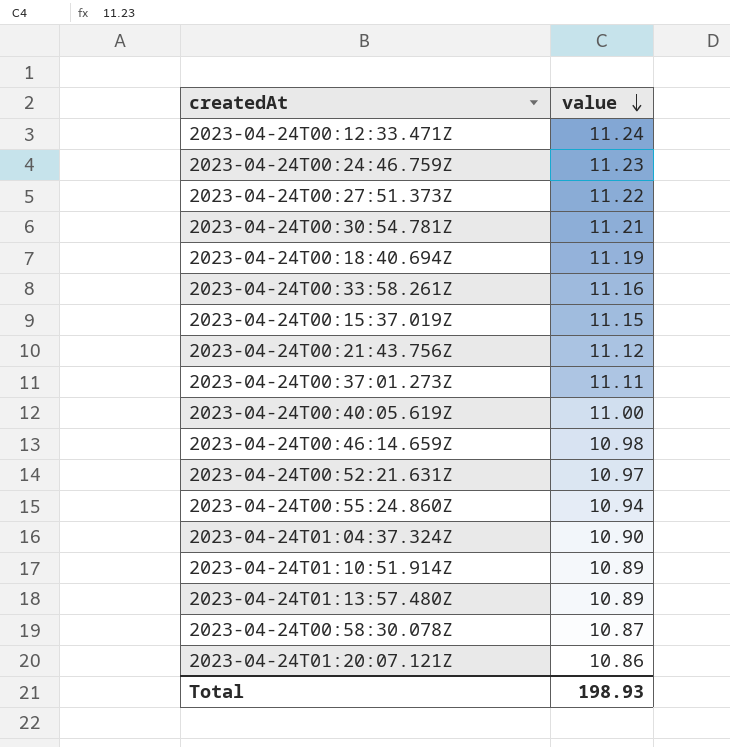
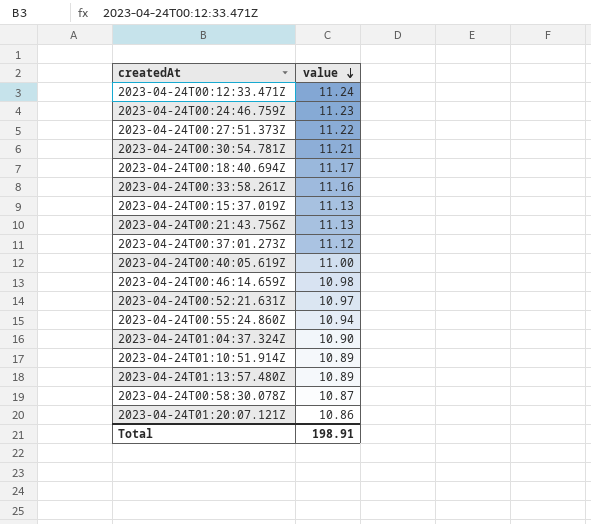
2023-04-24T00:18:40.694Z | value: 11.19 -> 11.17
2023-04-24T00:15:37.019Z | value: 11.15 -> 11.13
2023-04-24T00:21:43.756Z | value: 11.12 -> 11.13
2023-04-24T00:37:01.273Z | value: 11.11 -> 11.12
Total | value: 198.93 -> 198.91

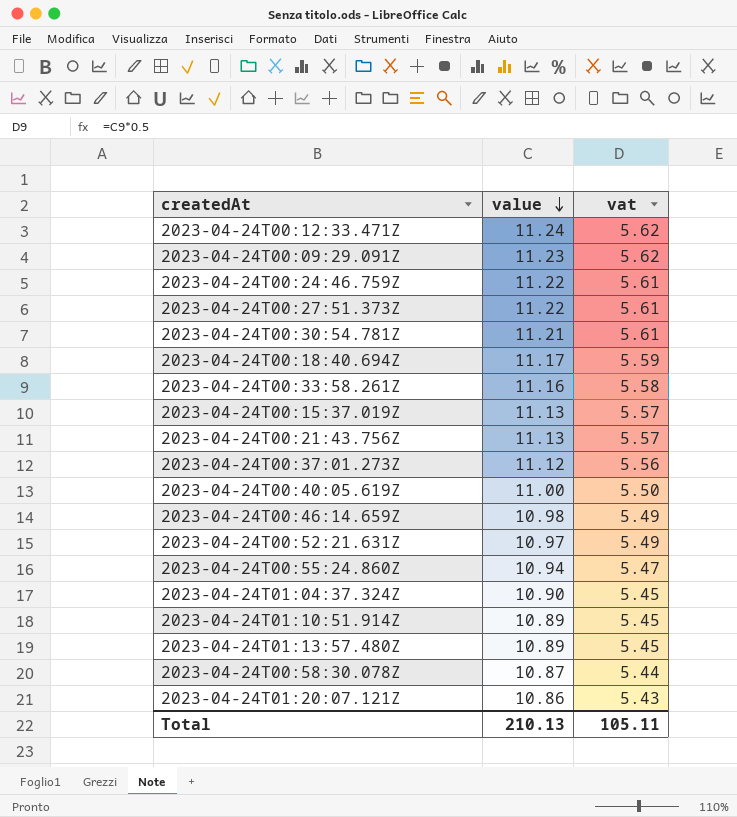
column vat | formula: none -> [value] * 0.5
row 2023-04-24T00:09:29.091Z: none -> 11.23 | 5.62
2023-04-24T00:24:46.759Z | value: 11.23 -> 11.22
Total | value: 198.91 -> 210.13

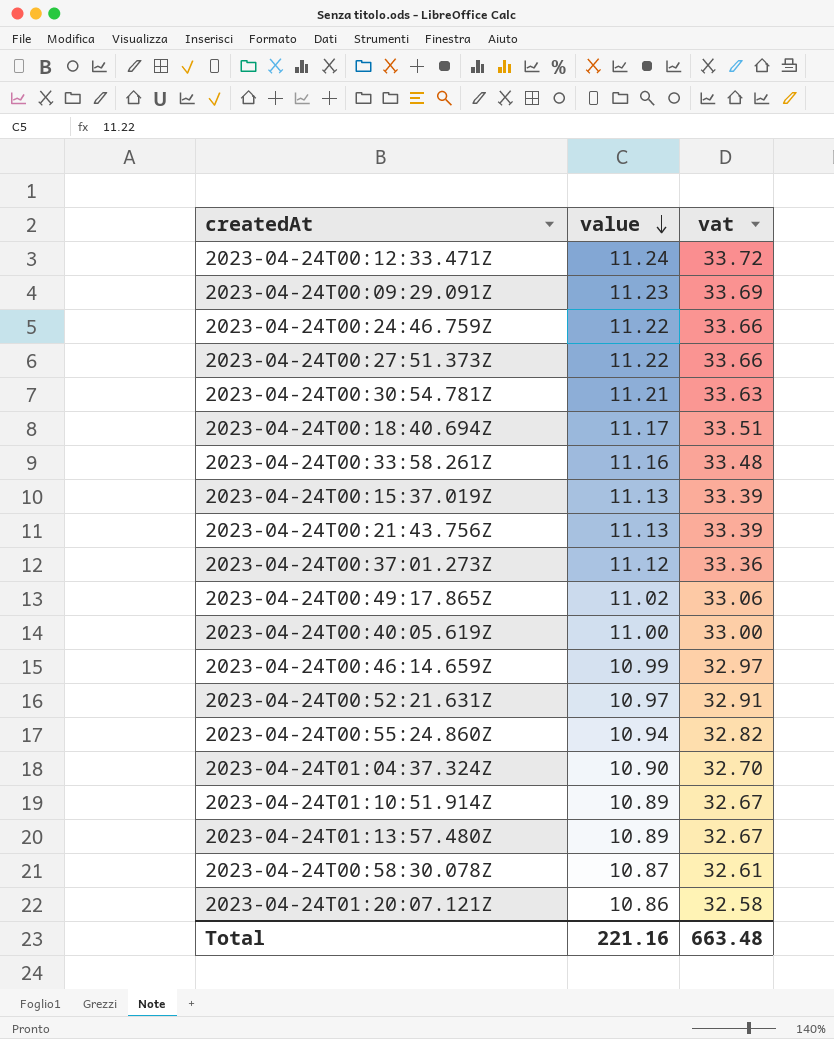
column vat | formula: [value] * 0.5 -> [value] * 3
row 2023-04-24T00:49:17.865Z: none -> 11.02 | 33.06
2023-04-24T00:46:14.659Z | value: 10.98 -> 10.99
Total | value: 210.13 -> 221.16
Total | vat: 105.11 -> 663.48

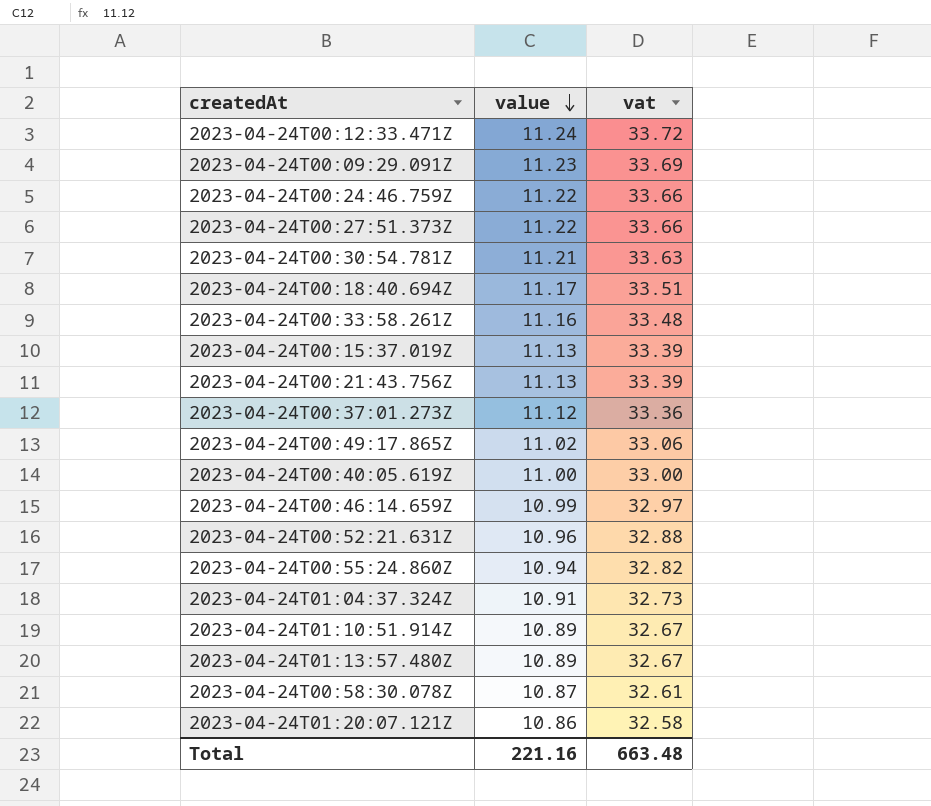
2023-04-24T00:52:21.631Z | value: 10.97 -> 10.96
2023-04-24T00:52:21.631Z | vat: 32.91 -> 32.88
2023-04-24T01:04:37.324Z | value: 10.90 -> 10.91
2023-04-24T01:04:37.324Z | vat: 32.70 -> 32.73

